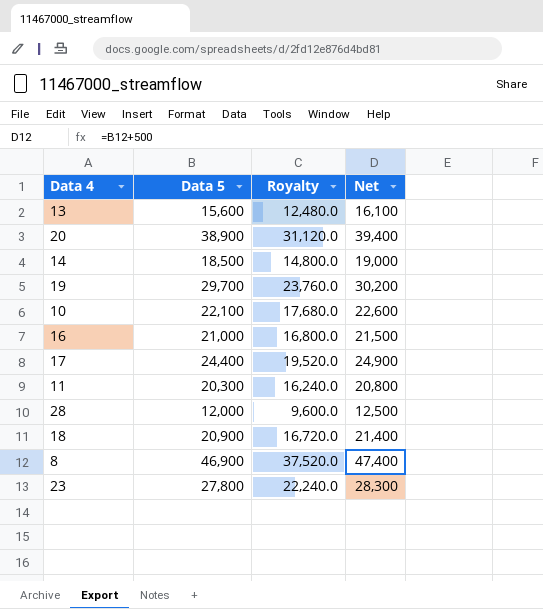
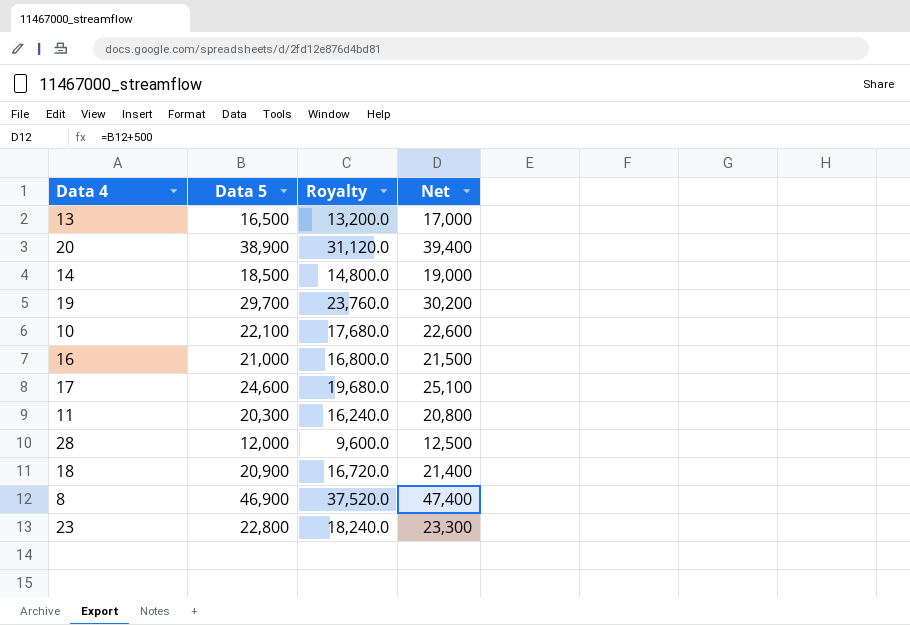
13 | Data 5: 15,600 -> 16,500
13 | Royalty: 12,480.0 -> 13,200.0
13 | Net: 16,100 -> 17,000
17 | Data 5: 24,400 -> 24,600
17 | Royalty: 19,520.0 -> 19,680.0
17 | Net: 24,900 -> 25,100
23 | Data 5: 27,800 -> 22,800
23 | Royalty: 22,240.0 -> 18,240.0
23 | Net: 28,300 -> 23,300

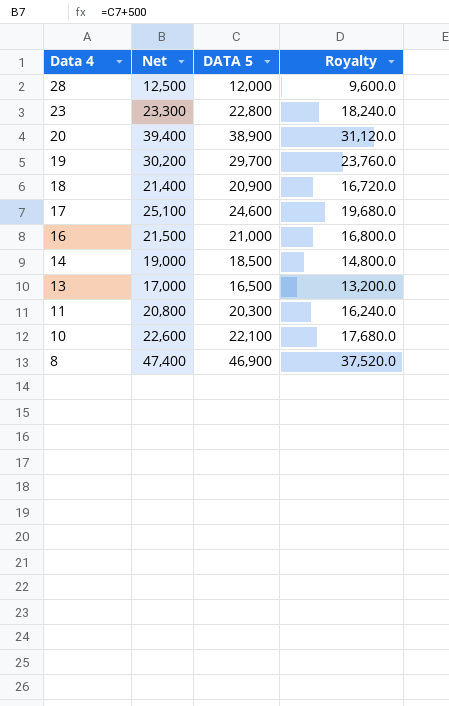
row order: none -> Data 4 descending
column Net | position: 4 -> 2
column name: Data 5 -> DATA 5

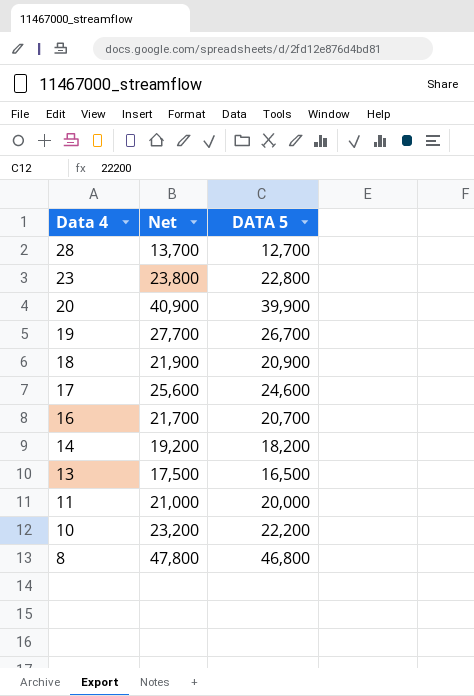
column Royalty | formula: [DATA 5] * 0.8 -> none
column Net | formula: [DATA 5] + 500 -> [DATA 5] + 1000
28 | DATA 5: 12,000 -> 12,700
20 | DATA 5: 38,900 -> 39,900
19 | DATA 5: 29,700 -> 26,700
16 | DATA 5: 21,000 -> 20,700
14 | DATA 5: 18,500 -> 18,200
11 | DATA 5: 20,300 -> 20,000
10 | DATA 5: 22,100 -> 22,200
8 | DATA 5: 46,900 -> 46,800

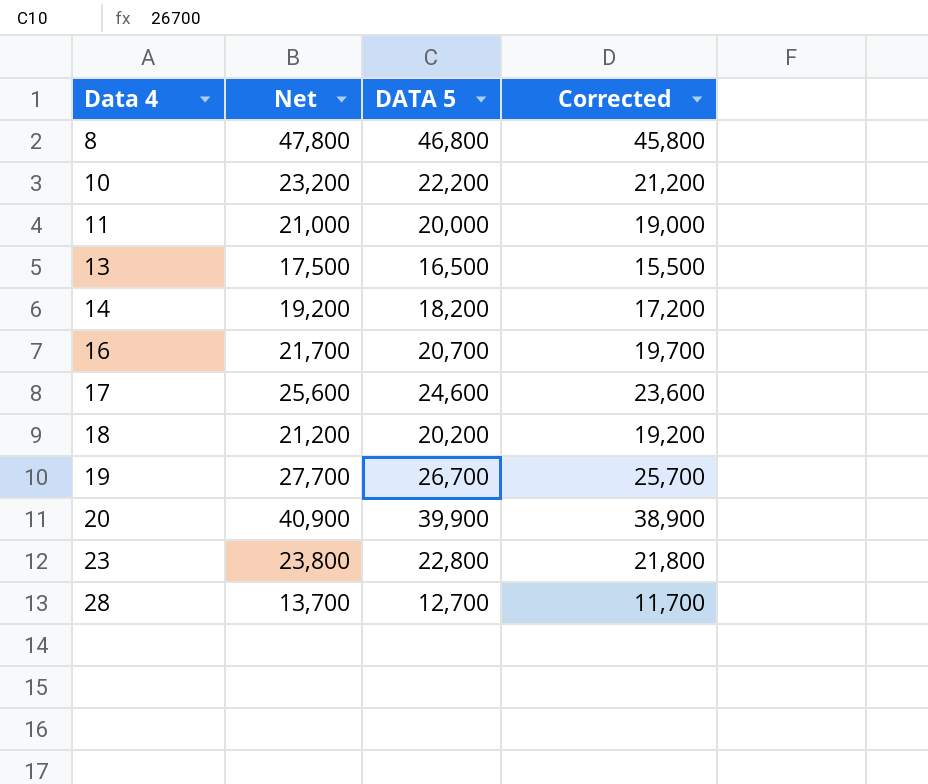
row order: Data 4 descending -> Data 4 ascending
column Corrected | formula: none -> [DATA 5] - 1000
18 | Net: 21,900 -> 21,200
18 | DATA 5: 20,900 -> 20,200

